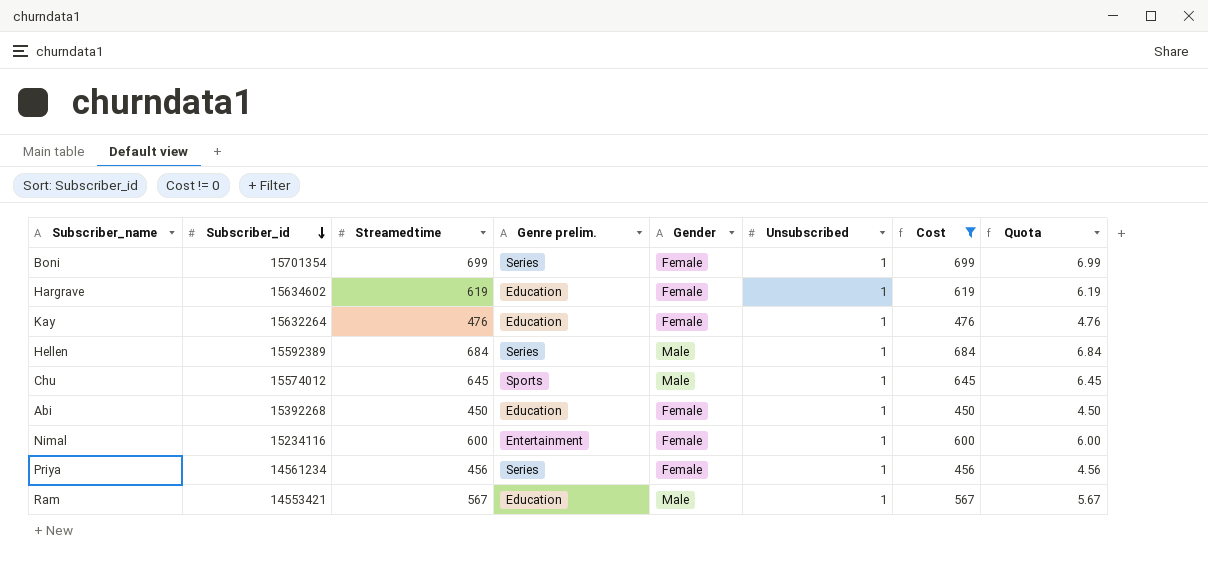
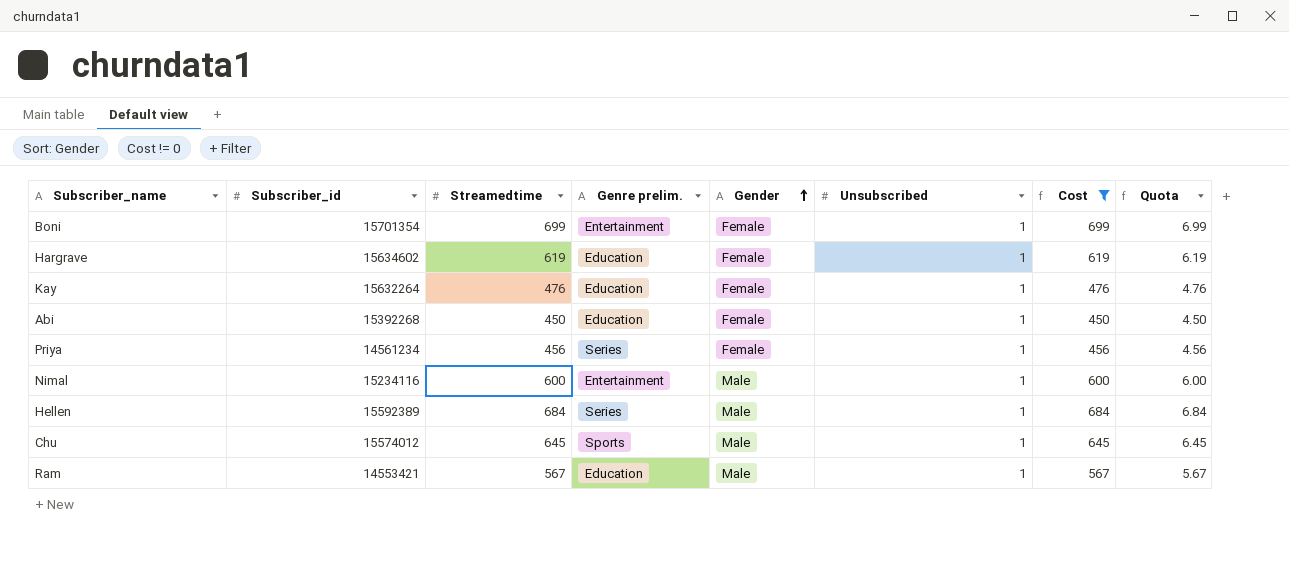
row order: Subscriber_id descending -> Gender ascending
Boni | Genre prelim.: Series -> Entertainment
Nimal | Gender: Female -> Male

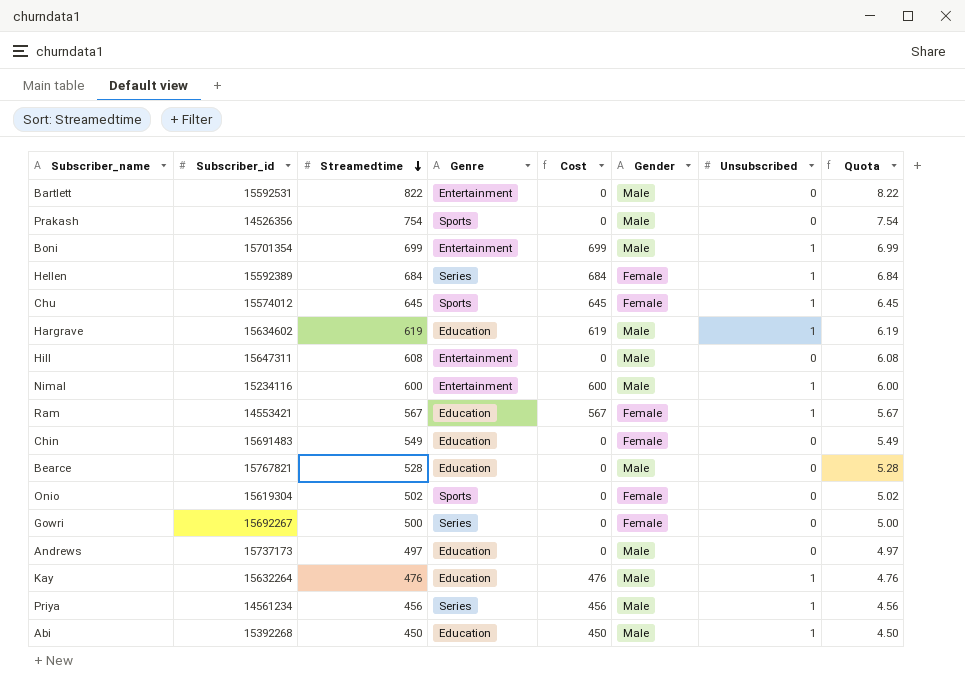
filter: Cost != 0 -> none
row order: Gender ascending -> Streamedtime descending
column name: Genre prelim. -> Genre
column Cost | position: 7 -> 5
Boni | Gender: Female -> Male
Hellen | Gender: Male -> Female
Chu | Gender: Male -> Female
Hargrave | Gender: Female -> Male
Ram | Gender: Male -> Female
Kay | Gender: Female -> Male
Priya | Gender: Female -> Male
Abi | Gender: Female -> Male

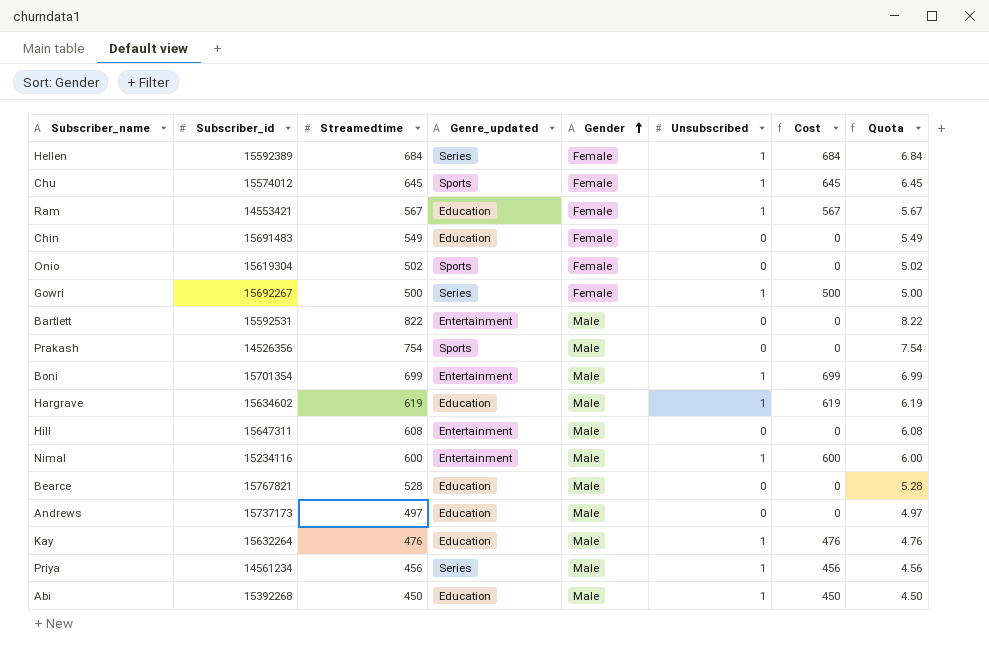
row order: Streamedtime descending -> Gender ascending
column name: Genre -> Genre_updated
column Cost | position: 5 -> 7
Gowri | Unsubscribed: 0 -> 1
Gowri | Cost: 0 -> 500

